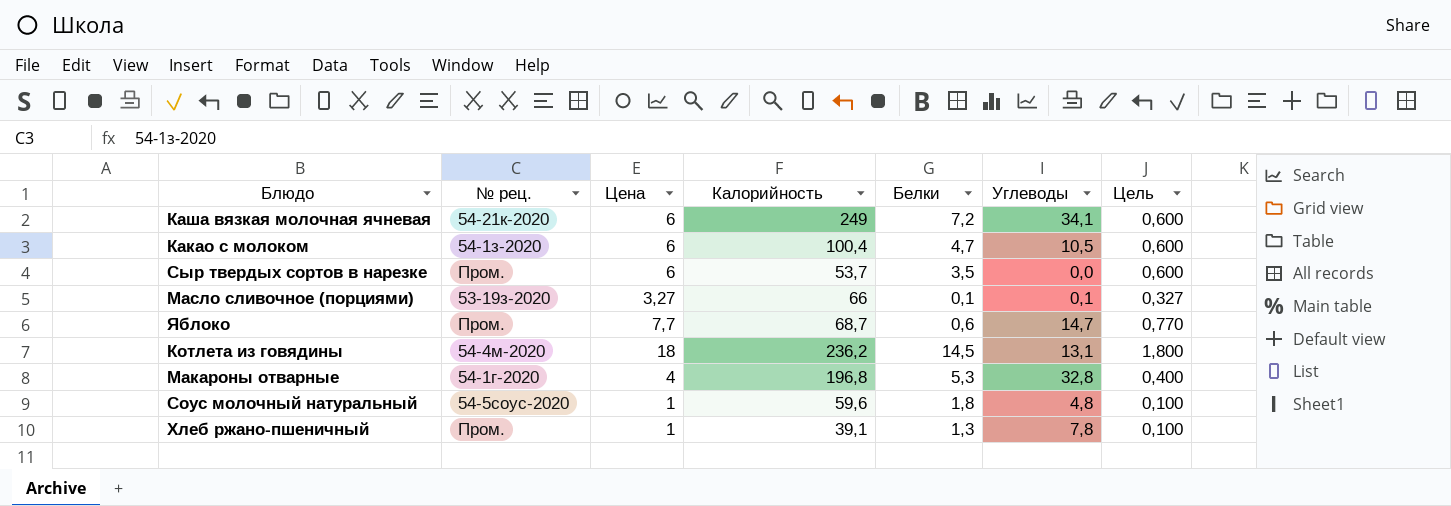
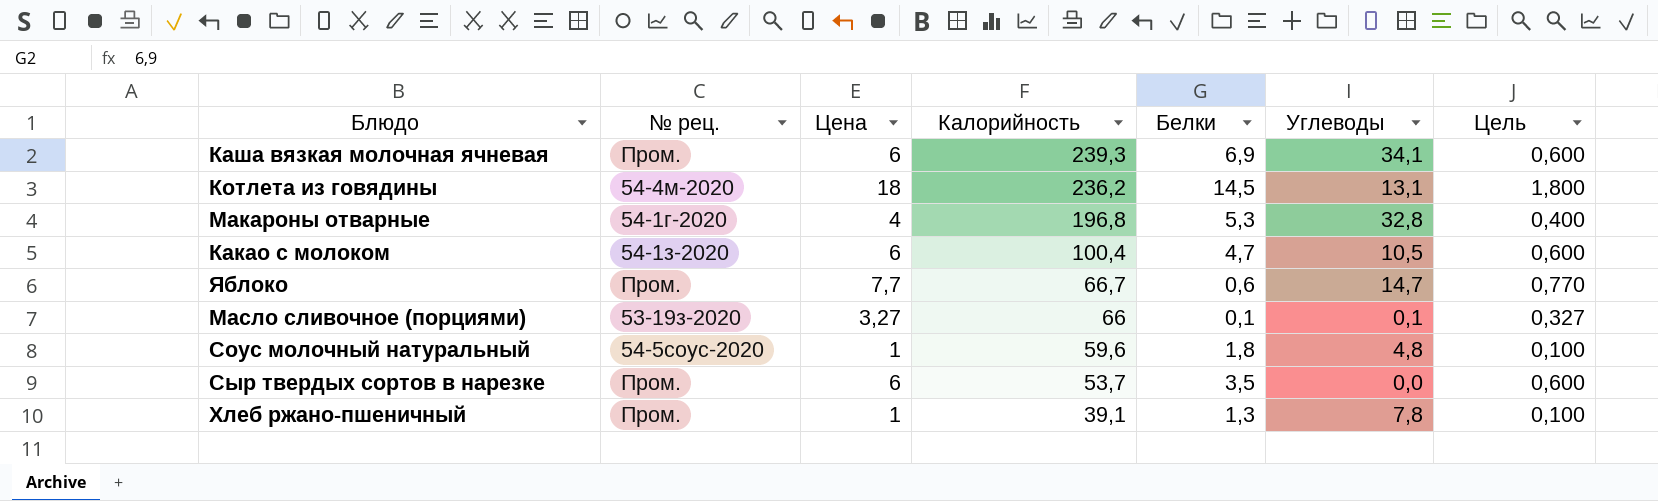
row order: none -> Калорийность descending
Каша вязкая молочная ячневая | № рец.: 54-21к-2020 -> Пром.
Каша вязкая молочная ячневая | Калорийность: 249 -> 239,3
Каша вязкая молочная ячневая | Белки: 7,2 -> 6,9
Яблоко | Калорийность: 68,7 -> 66,7

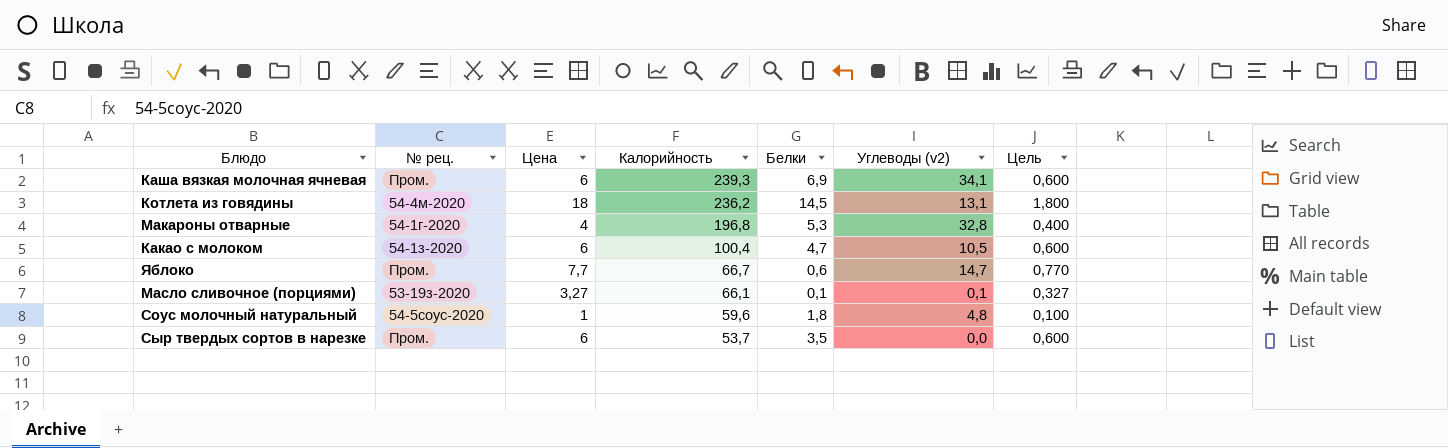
column name: Углеводы -> Углеводы (v2)
row Хлеб ржано-пшеничный: Пром. | 1 | 39,1 | 1,3 | 7,8 | 0,100 -> none
Масло сливочное (порциями) | Калорийность: 66 -> 66,1

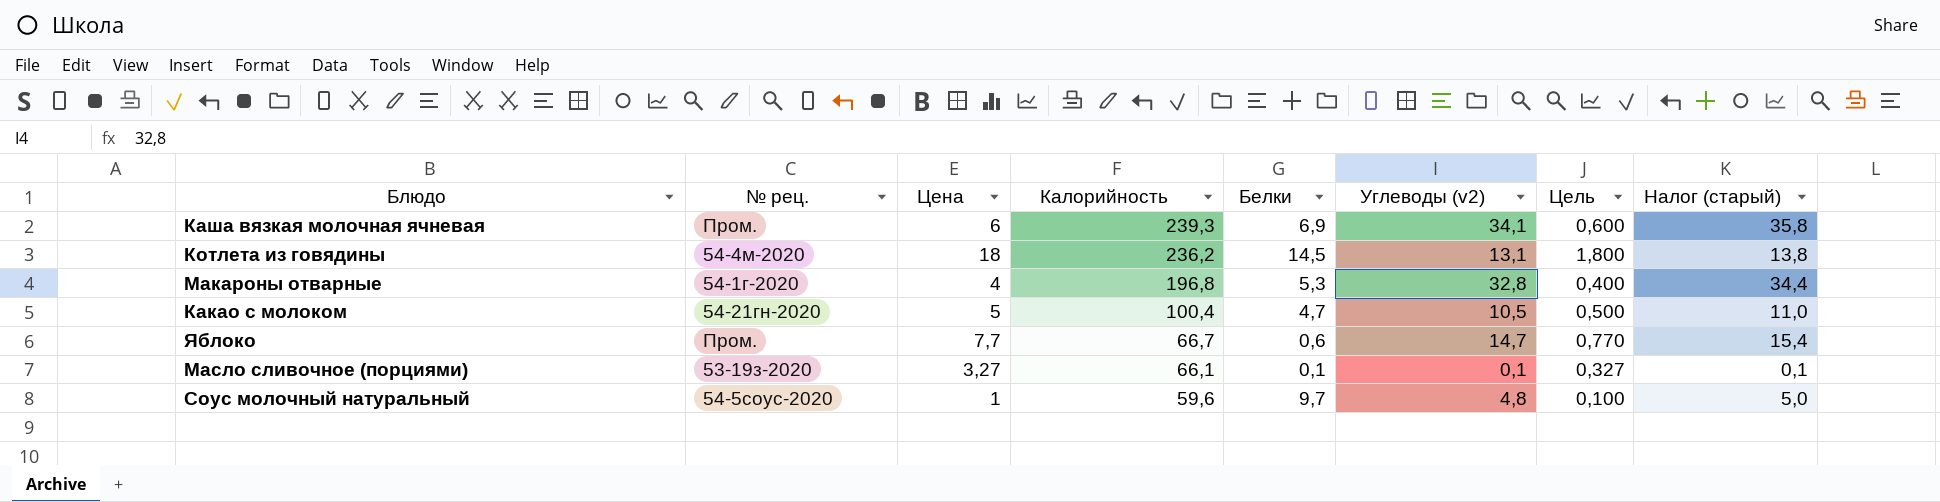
column Налог (старый) | formula: none -> [Углеводы (v2)] * 1,05
row Сыр твердых сортов в нарезке: Пром. | 6 | 53,7 | 3,5 | 0,0 | 0,600 -> none
Какао с молоком | № рец.: 54-1з-2020 -> 54-21гн-2020
Какао с молоком | Цена: 6 -> 5
Какао с молоком | Цель: 0,600 -> 0,500
Соус молочный натуральный | Белки: 1,8 -> 9,7

